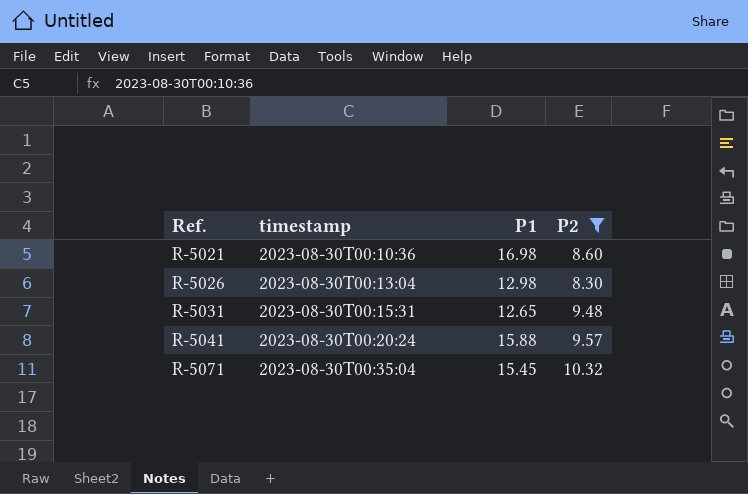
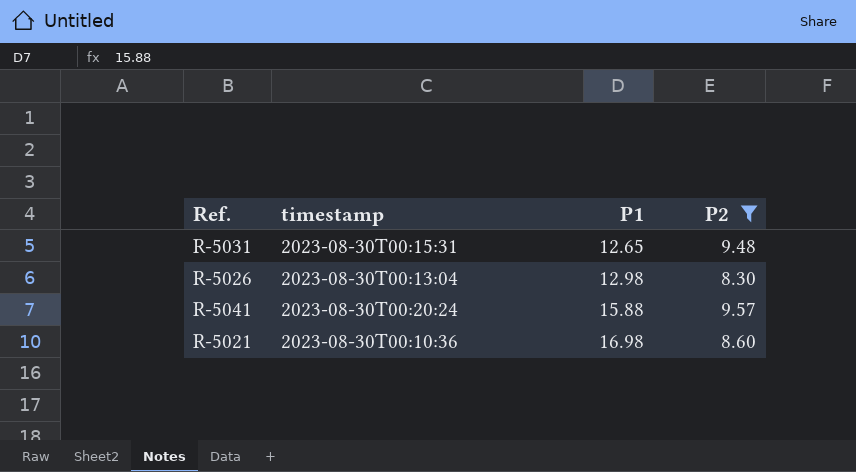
row order: Ref. ascending -> P1 ascending
row R-5071: 2023-08-30T00:35:04 | 15.45 | 10.32 -> none

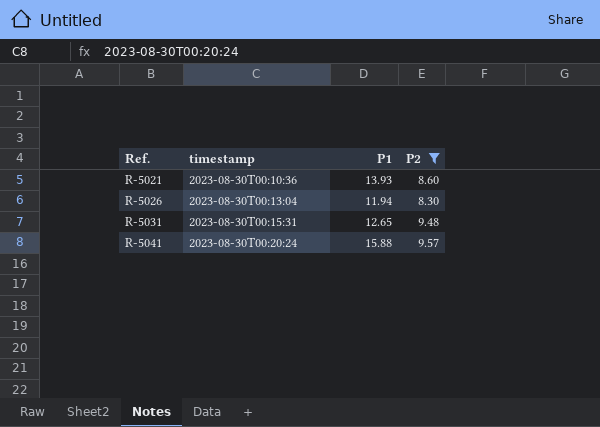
row order: P1 ascending -> Ref. ascending
R-5021 | P1: 16.98 -> 13.93
R-5026 | P1: 12.98 -> 11.94

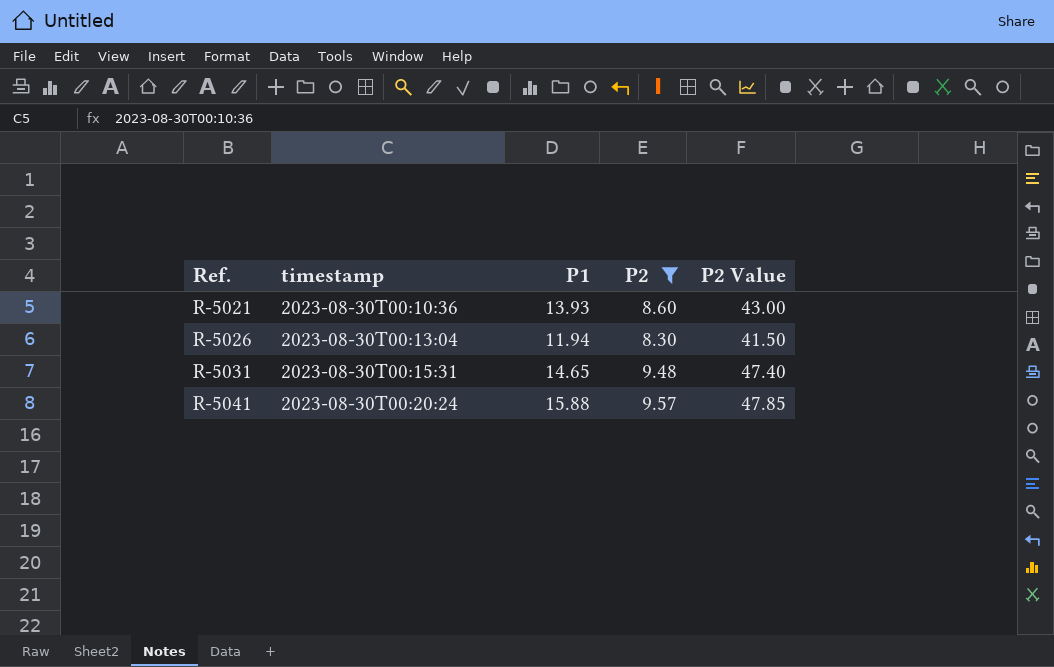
column P2 Value | formula: none -> [P2] * 5
R-5031 | P1: 12.65 -> 14.65

